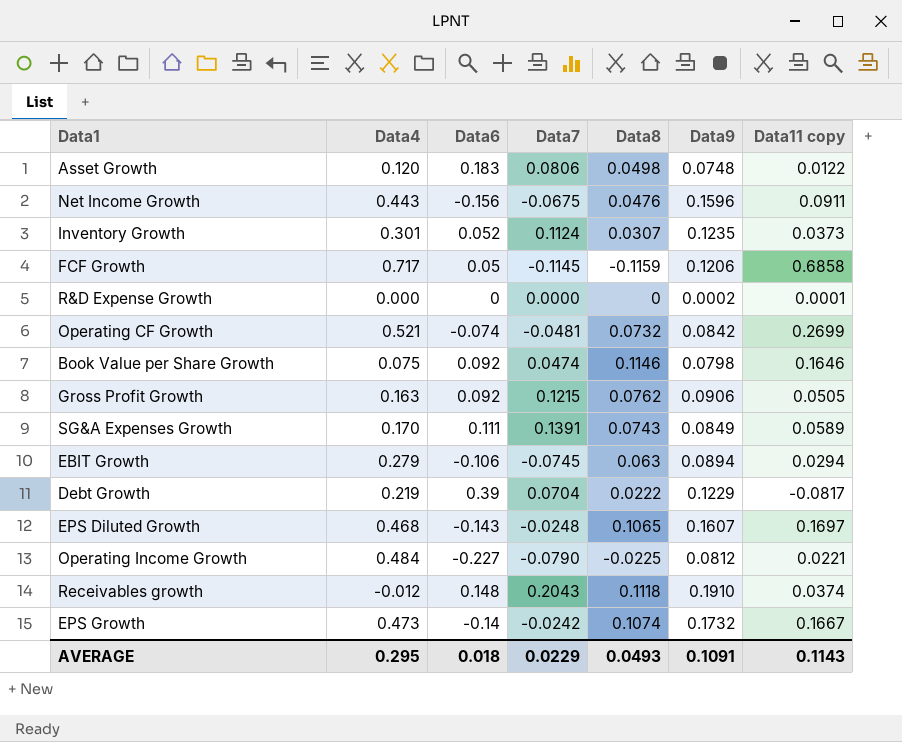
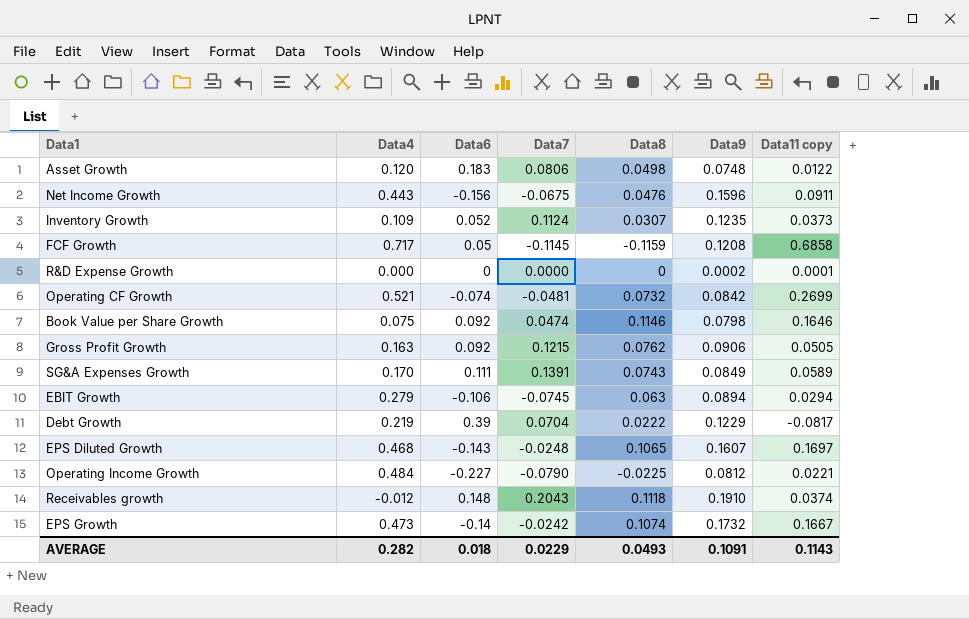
Inventory Growth | Data4: 0.301 -> 0.109
FCF Growth | Data9: 0.1206 -> 0.1208
AVERAGE | Data4: 0.295 -> 0.282

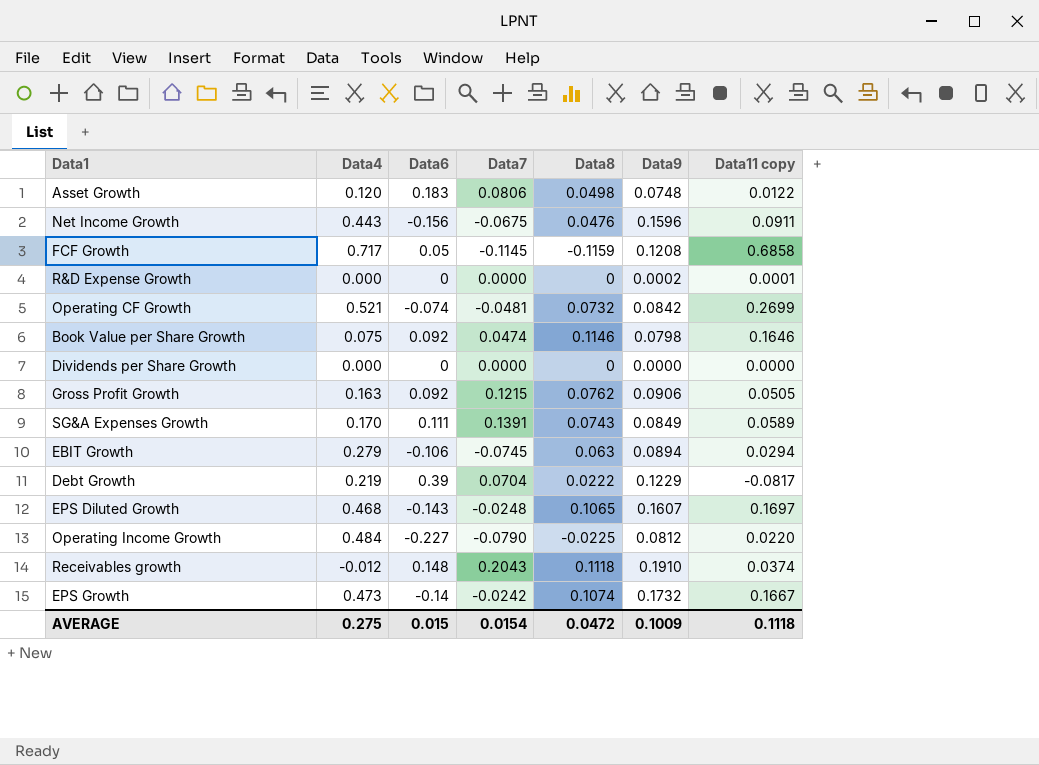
row Inventory Growth: 0.109 | 0.052 | 0.1124 | 0.0307 | 0.1235 | 0.0373 -> none
row Dividends per Share Growth: none -> 0.000 | 0 | 0.0000 | 0 | 0.0000 | 0.0000
Operating Income Growth | Data11 copy: 0.0221 -> 0.0220
AVERAGE | Data4: 0.282 -> 0.275
AVERAGE | Data6: 0.018 -> 0.015
AVERAGE | Data7: 0.0229 -> 0.0154
AVERAGE | Data8: 0.0493 -> 0.0472
AVERAGE | Data9: 0.1091 -> 0.1009
AVERAGE | Data11 copy: 0.1143 -> 0.1118

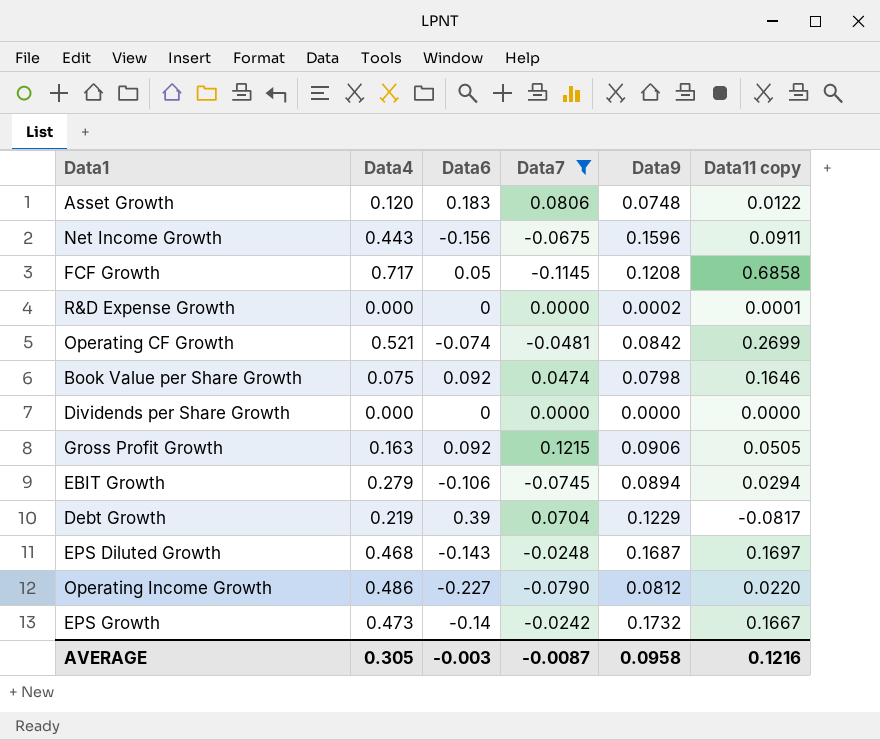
filter: none -> Data7 <= 0.1215
column Data8 | position: 5 -> none
EPS Diluted Growth | Data9: 0.1607 -> 0.1687
Operating Income Growth | Data4: 0.484 -> 0.486
AVERAGE | Data4: 0.275 -> 0.305
AVERAGE | Data6: 0.015 -> -0.003
AVERAGE | Data7: 0.0154 -> -0.0087
AVERAGE | Data9: 0.1009 -> 0.0958
AVERAGE | Data11 copy: 0.1118 -> 0.1216

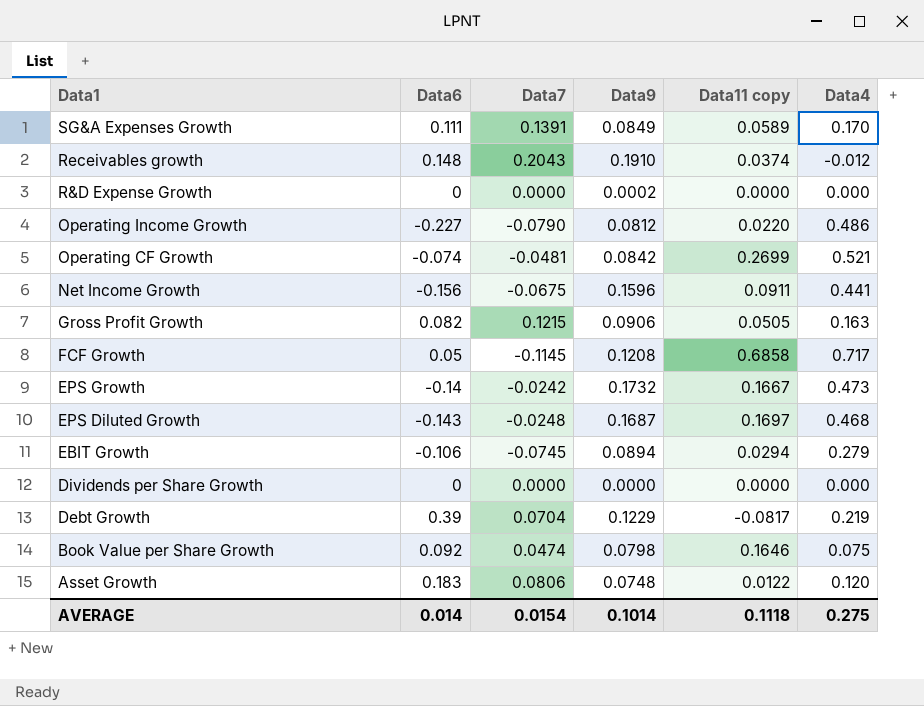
filter: Data7 <= 0.1215 -> none
row order: none -> Data1 descending
column Data4 | position: 2 -> 6
R&D Expense Growth | Data11 copy: 0.0001 -> 0.0000
Net Income Growth | Data4: 0.443 -> 0.441
Gross Profit Growth | Data6: 0.092 -> 0.082
AVERAGE | Data6: -0.003 -> 0.014
AVERAGE | Data7: -0.0087 -> 0.0154
AVERAGE | Data9: 0.0958 -> 0.1014
AVERAGE | Data11 copy: 0.1216 -> 0.1118
AVERAGE | Data4: 0.305 -> 0.275

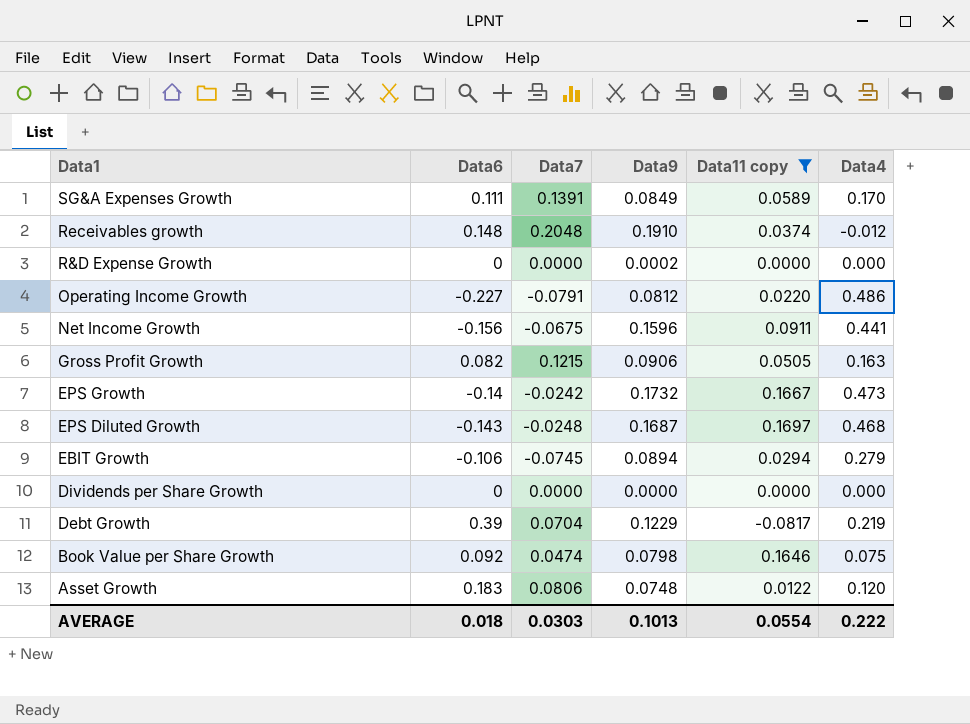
filter: none -> Data11 copy <= 0.1697
Receivables growth | Data7: 0.2043 -> 0.2048
Operating Income Growth | Data7: -0.0790 -> -0.0791
AVERAGE | Data6: 0.014 -> 0.018
AVERAGE | Data7: 0.0154 -> 0.0303
AVERAGE | Data9: 0.1014 -> 0.1013
AVERAGE | Data11 copy: 0.1118 -> 0.0554
AVERAGE | Data4: 0.275 -> 0.222

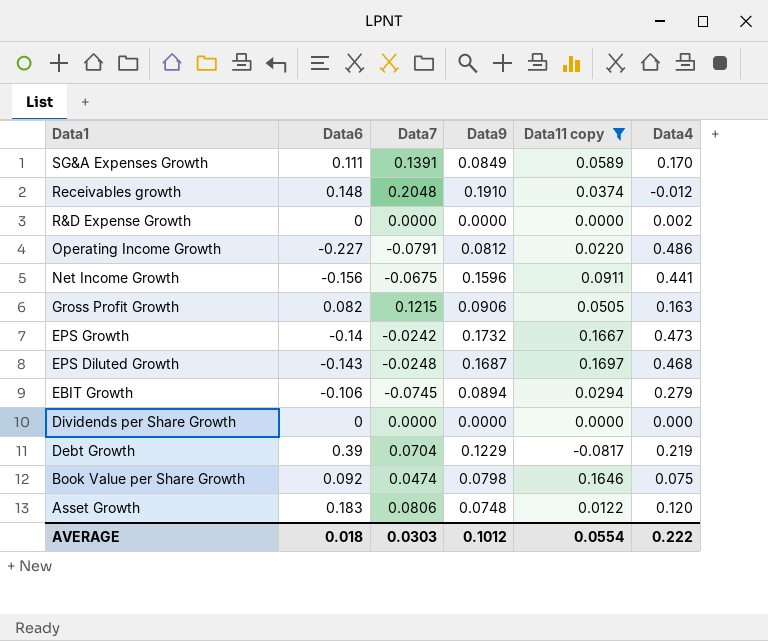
R&D Expense Growth | Data9: 0.0002 -> 0.0000
R&D Expense Growth | Data4: 0.000 -> 0.002
AVERAGE | Data9: 0.1013 -> 0.1012

